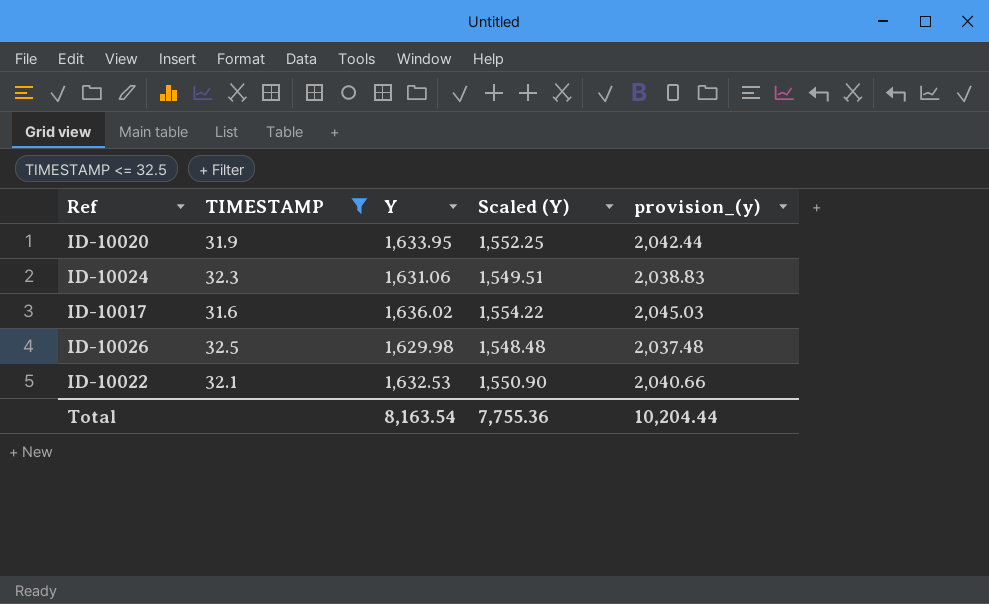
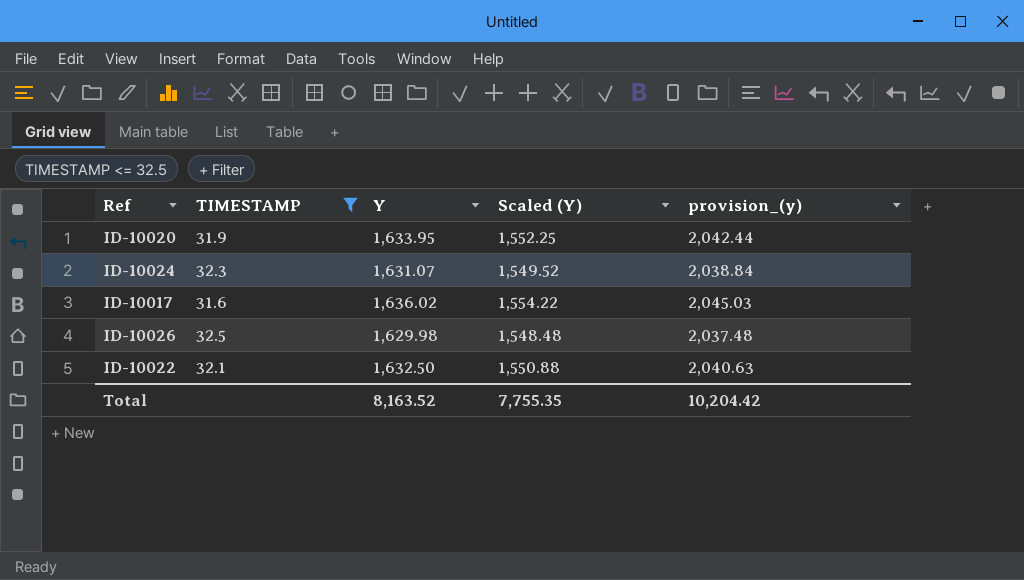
ID-10024 | Y: 1,631.06 -> 1,631.07
ID-10024 | Scaled (Y): 1,549.51 -> 1,549.52
ID-10024 | provision_(y): 2,038.83 -> 2,038.84
ID-10022 | Y: 1,632.53 -> 1,632.50
ID-10022 | Scaled (Y): 1,550.90 -> 1,550.88
ID-10022 | provision_(y): 2,040.66 -> 2,040.63
Total | Y: 8,163.54 -> 8,163.52
Total | Scaled (Y): 7,755.36 -> 7,755.35
Total | provision_(y): 10,204.44 -> 10,204.42

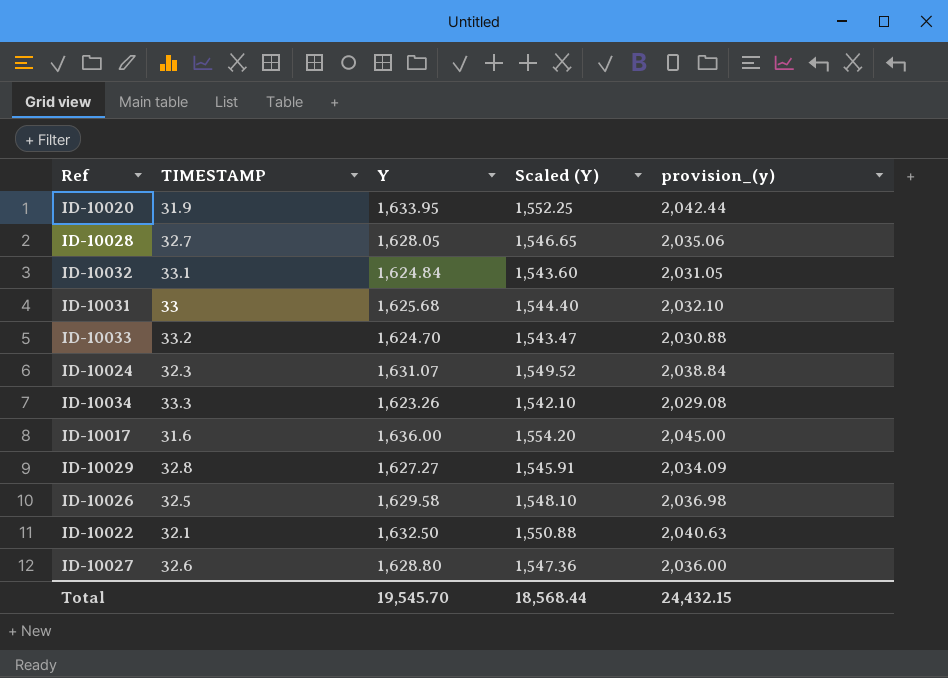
filter: TIMESTAMP <= 32.5 -> none
ID-10017 | Y: 1,636.02 -> 1,636.00
ID-10017 | Scaled (Y): 1,554.22 -> 1,554.20
ID-10017 | provision_(y): 2,045.03 -> 2,045.00
ID-10026 | Y: 1,629.98 -> 1,629.58
ID-10026 | Scaled (Y): 1,548.48 -> 1,548.10
ID-10026 | provision_(y): 2,037.48 -> 2,036.98
Total | Y: 8,163.52 -> 19,545.70
Total | Scaled (Y): 7,755.35 -> 18,568.44
Total | provision_(y): 10,204.42 -> 24,432.15

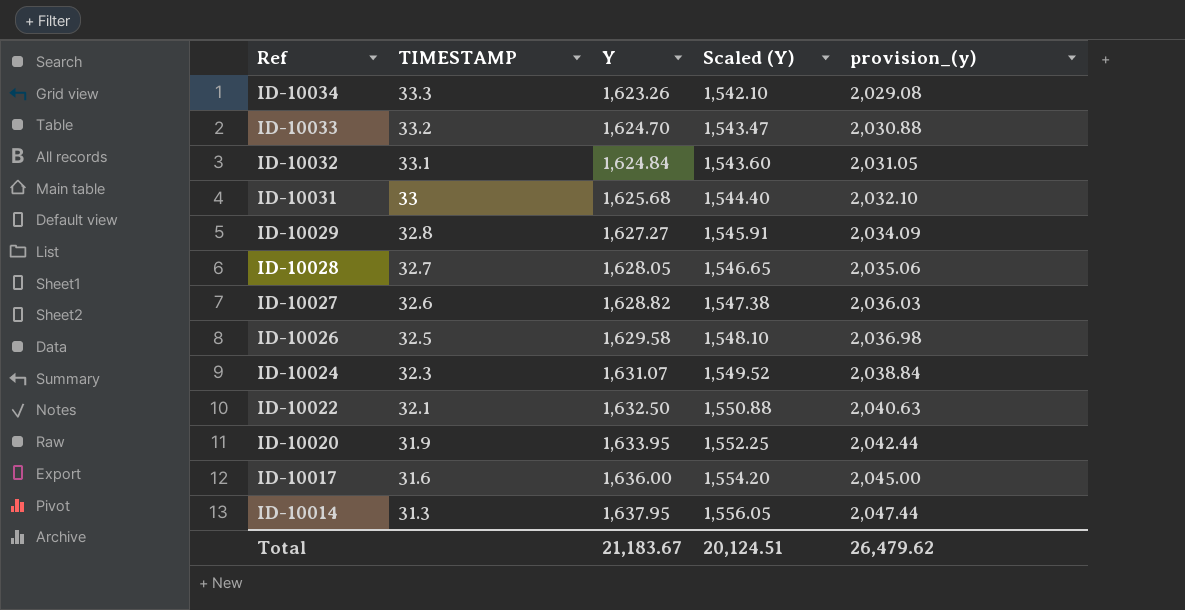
row order: none -> Ref descending
ID-10027 | Y: 1,628.80 -> 1,628.82
ID-10027 | Scaled (Y): 1,547.36 -> 1,547.38
ID-10027 | provision_(y): 2,036.00 -> 2,036.03
row ID-10014: none -> 31.3 | 1,637.95 | 1,556.05 | 2,047.44
Total | Y: 19,545.70 -> 21,183.67
Total | Scaled (Y): 18,568.44 -> 20,124.51
Total | provision_(y): 24,432.15 -> 26,479.62

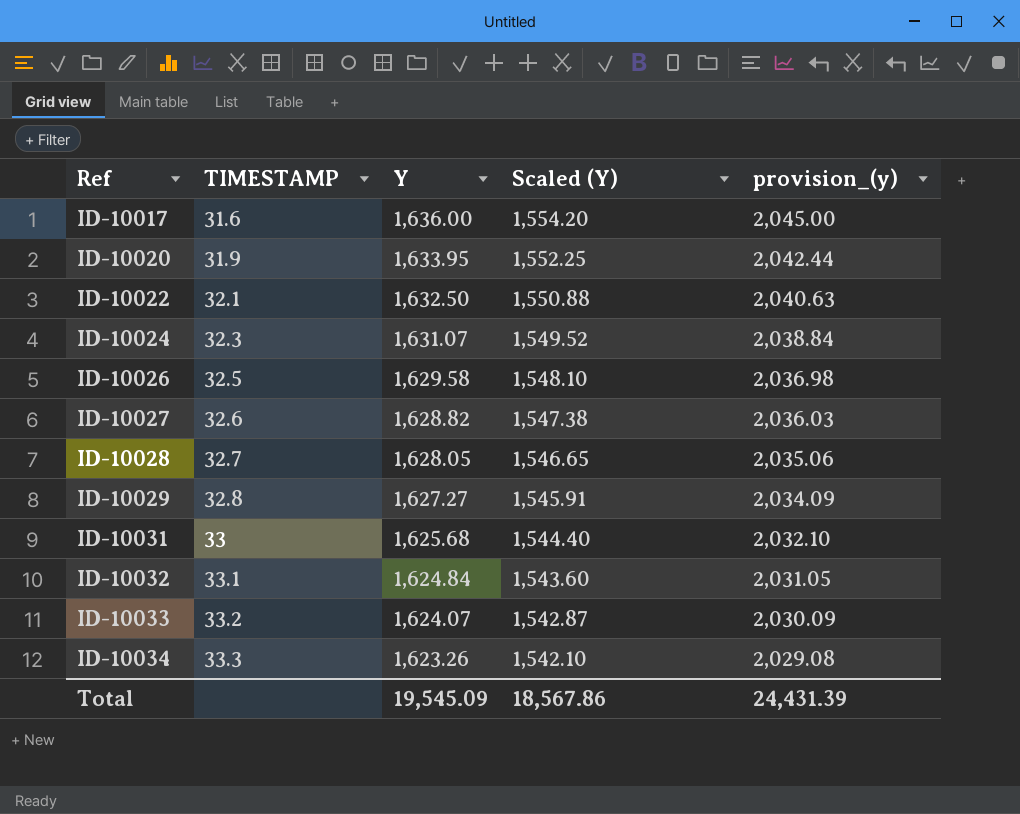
row order: Ref descending -> Ref ascending
row ID-10014: 31.3 | 1,637.95 | 1,556.05 | 2,047.44 -> none
ID-10033 | Y: 1,624.70 -> 1,624.07
ID-10033 | Scaled (Y): 1,543.47 -> 1,542.87
ID-10033 | provision_(y): 2,030.88 -> 2,030.09
Total | Y: 21,183.67 -> 19,545.09
Total | Scaled (Y): 20,124.51 -> 18,567.86
Total | provision_(y): 26,479.62 -> 24,431.39

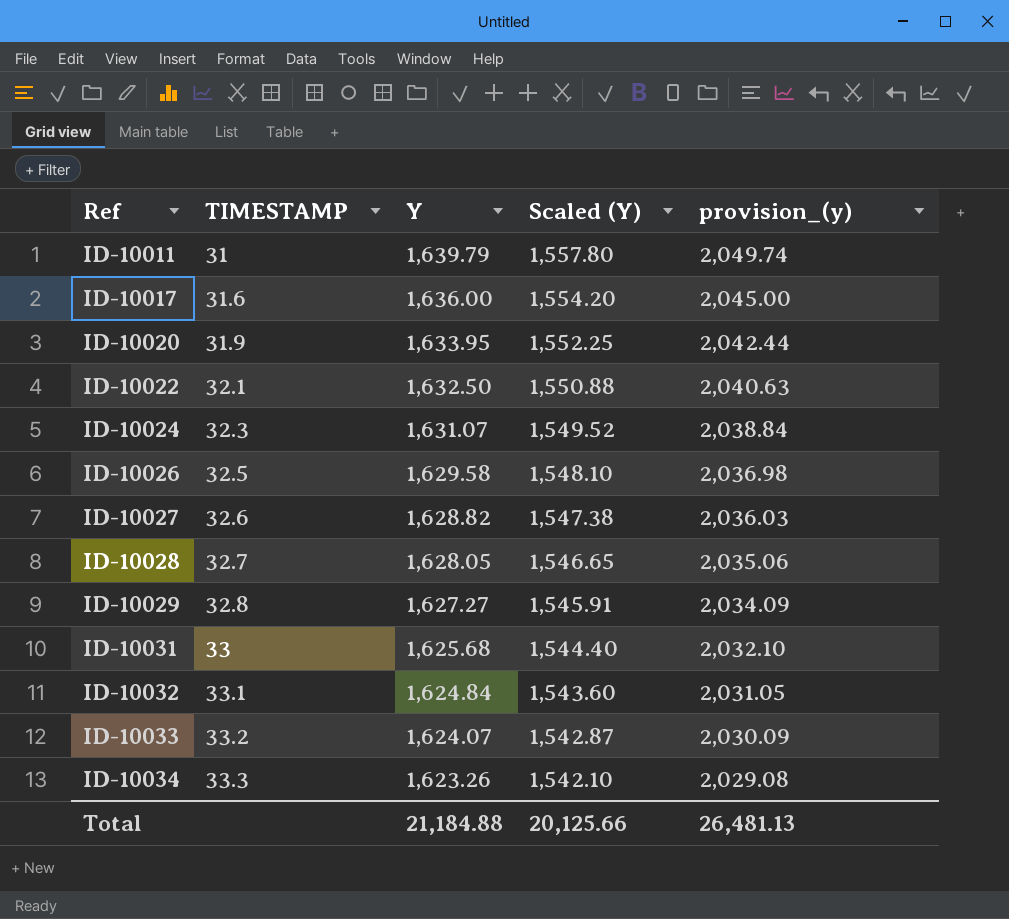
row ID-10011: none -> 31 | 1,639.79 | 1,557.80 | 2,049.74
Total | Y: 19,545.09 -> 21,184.88
Total | Scaled (Y): 18,567.86 -> 20,125.66
Total | provision_(y): 24,431.39 -> 26,481.13

